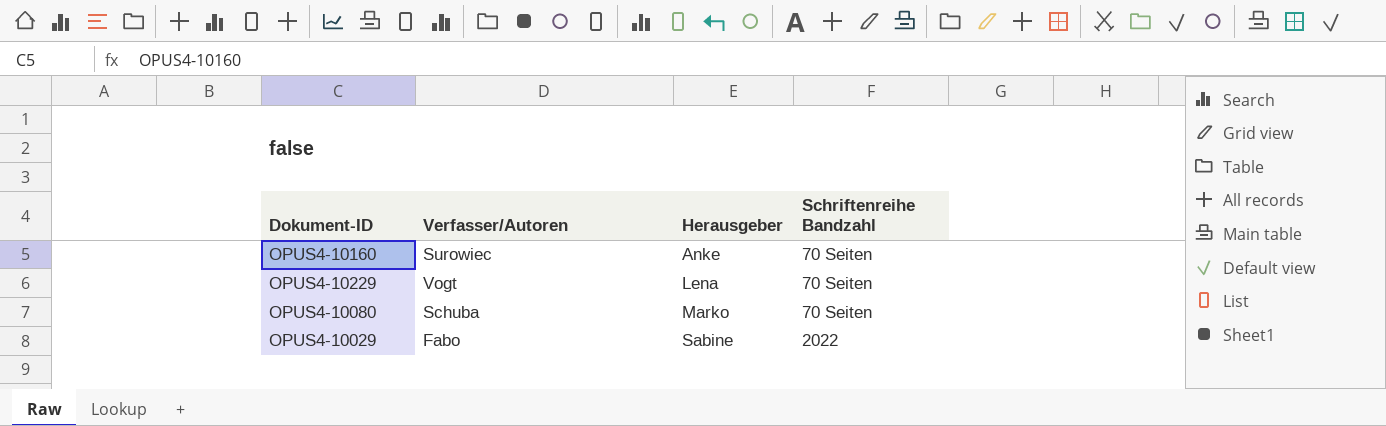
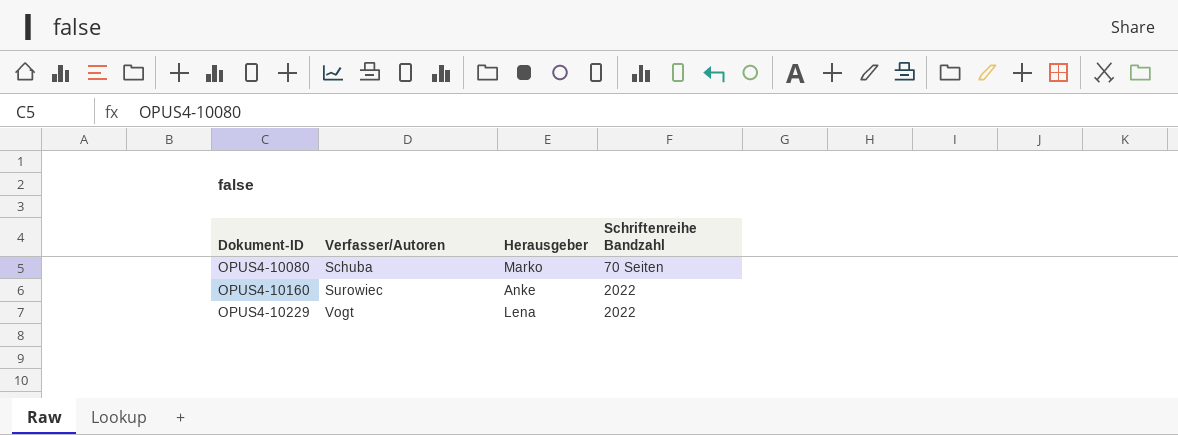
row order: Herausgeber ascending -> Dokument-ID ascending
row OPUS4-10029: Fabo | Sabine | 2022 -> none
OPUS4-10160 | Schriftenreihe Bandzahl: 70 Seiten -> 2022
OPUS4-10229 | Schriftenreihe Bandzahl: 70 Seiten -> 2022

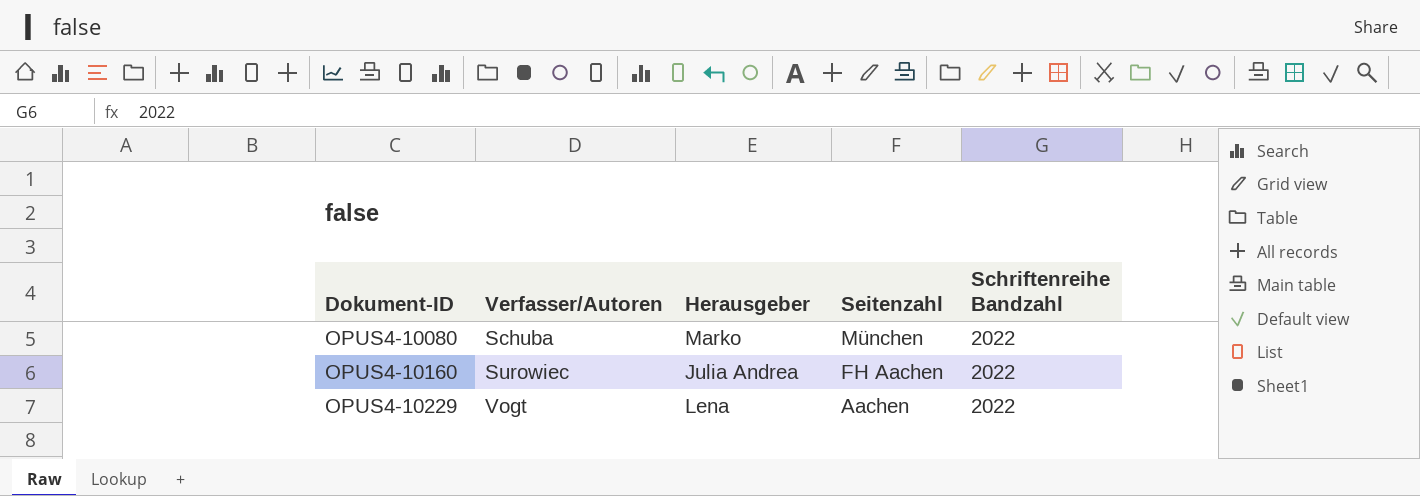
column Seitenzahl | position: none -> 4
OPUS4-10080 | Schriftenreihe Bandzahl: 70 Seiten -> 2022
OPUS4-10160 | Herausgeber: Anke -> Julia Andrea

